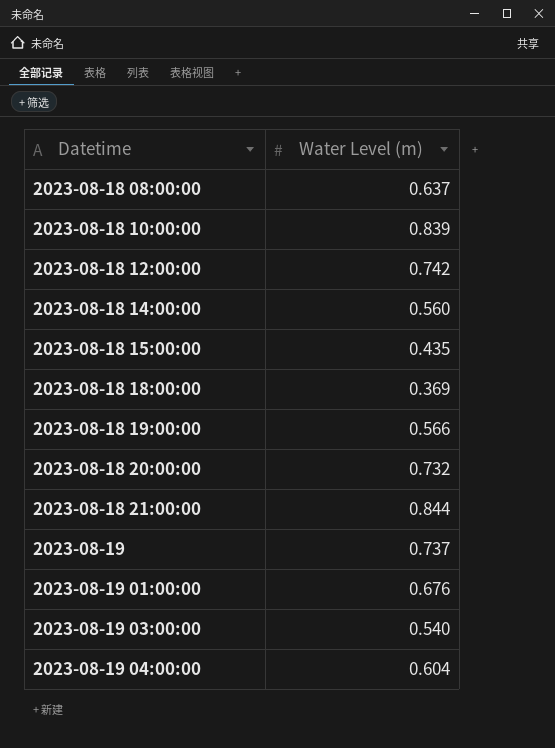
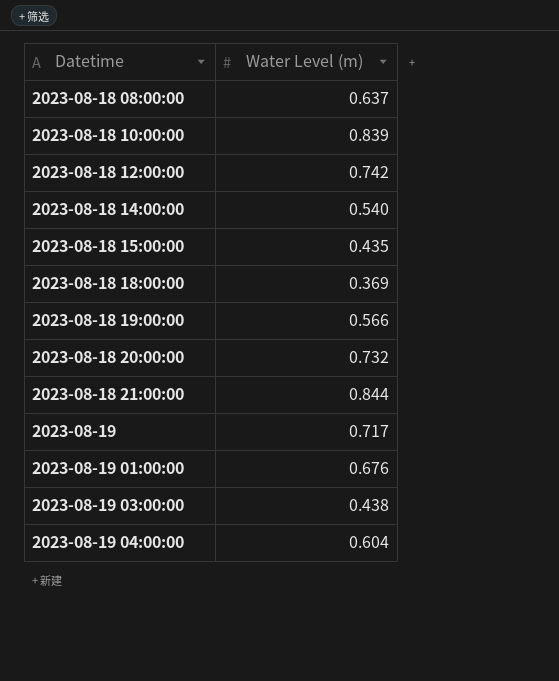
2023-08-18 14:00:00 | Water Level (m): 0.560 -> 0.540
2023-08-19 | Water Level (m): 0.737 -> 0.717
2023-08-19 03:00:00 | Water Level (m): 0.540 -> 0.438

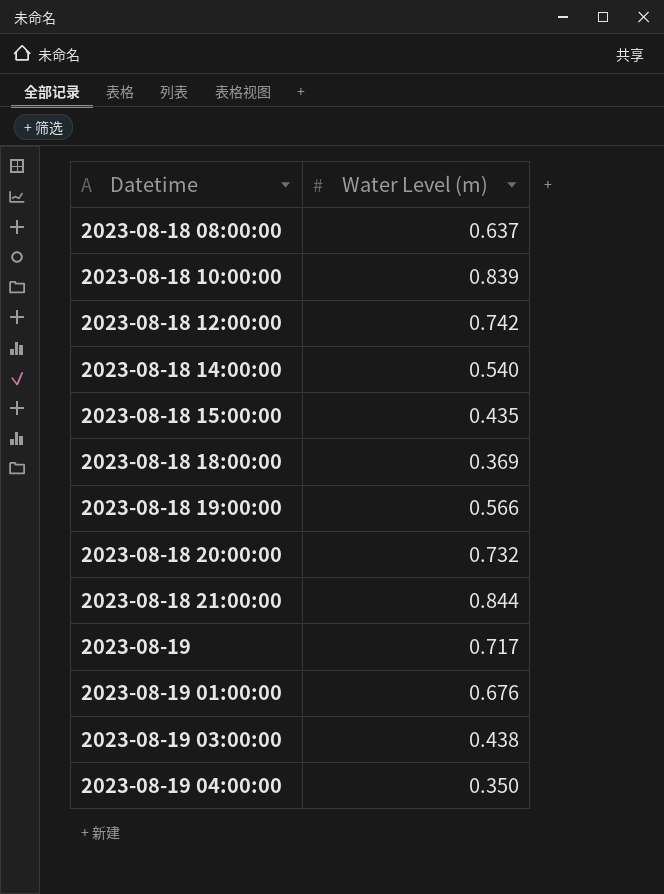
2023-08-19 04:00:00 | Water Level (m): 0.604 -> 0.350

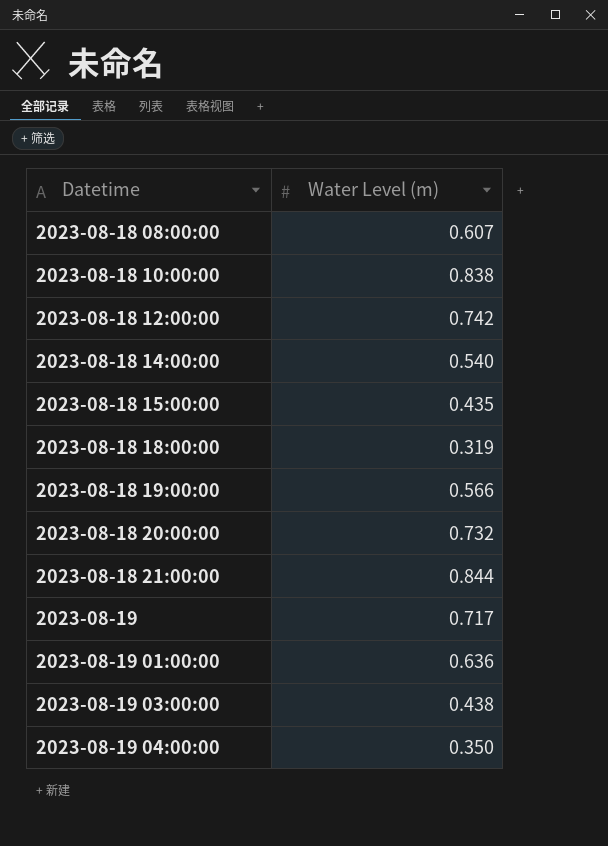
2023-08-18 08:00:00 | Water Level (m): 0.637 -> 0.607
2023-08-18 10:00:00 | Water Level (m): 0.839 -> 0.838
2023-08-18 18:00:00 | Water Level (m): 0.369 -> 0.319
2023-08-19 01:00:00 | Water Level (m): 0.676 -> 0.636

